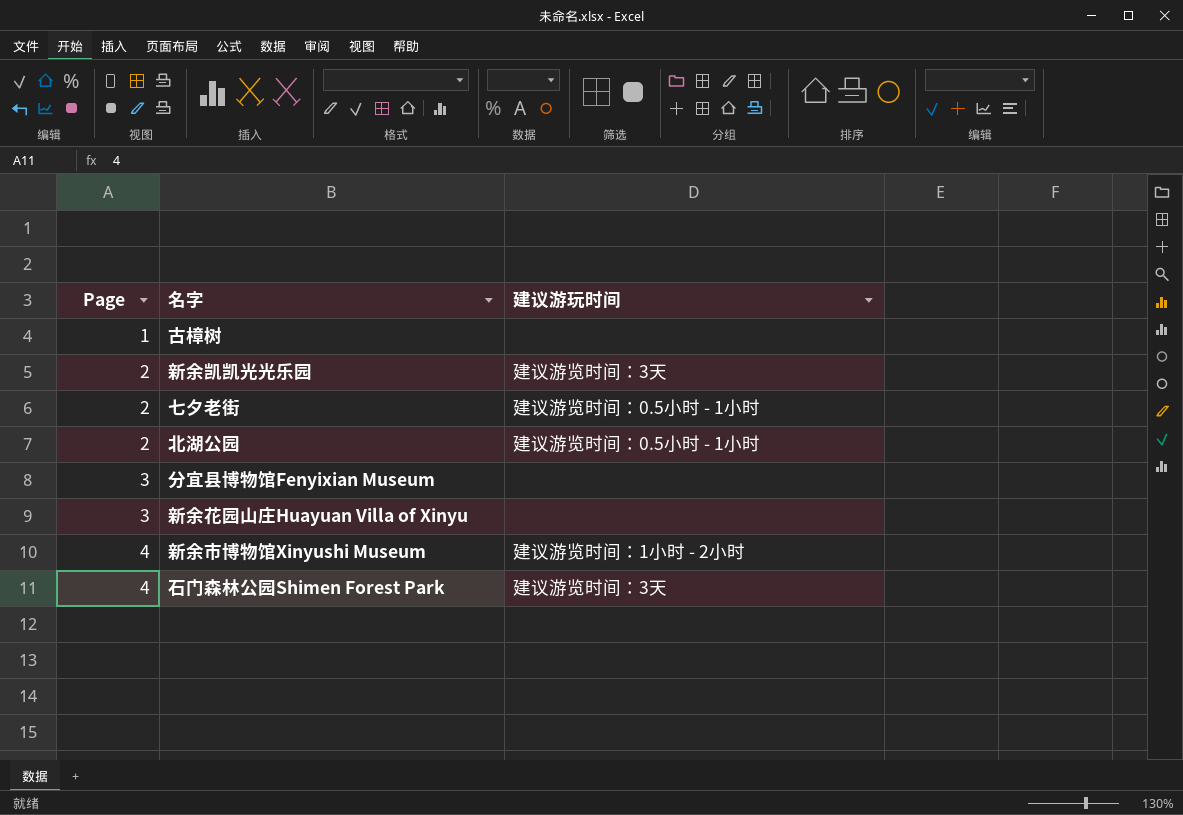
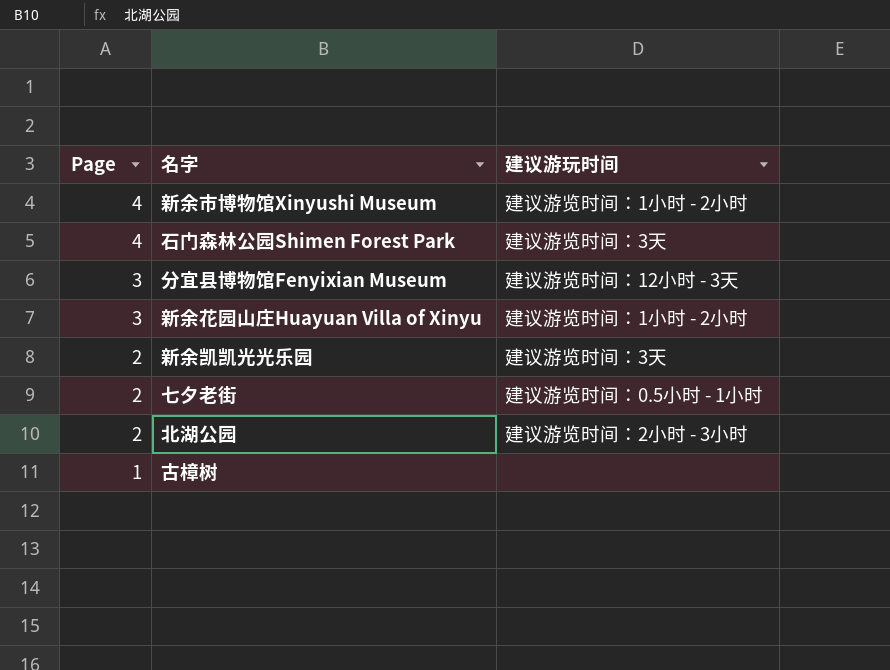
row order: Page ascending -> Page descending
分宜县博物馆Fenyixian Museum | 建议游玩时间: none -> 建议游览时间：12小时 - 3天
新余花园山庄Huayuan Villa of Xinyu | 建议游玩时间: none -> 建议游览时间：1小时 - 2小时
北湖公园 | 建议游玩时间: 建议游览时间：0.5小时 - 1小时 -> 建议游览时间：2小时 - 3小时

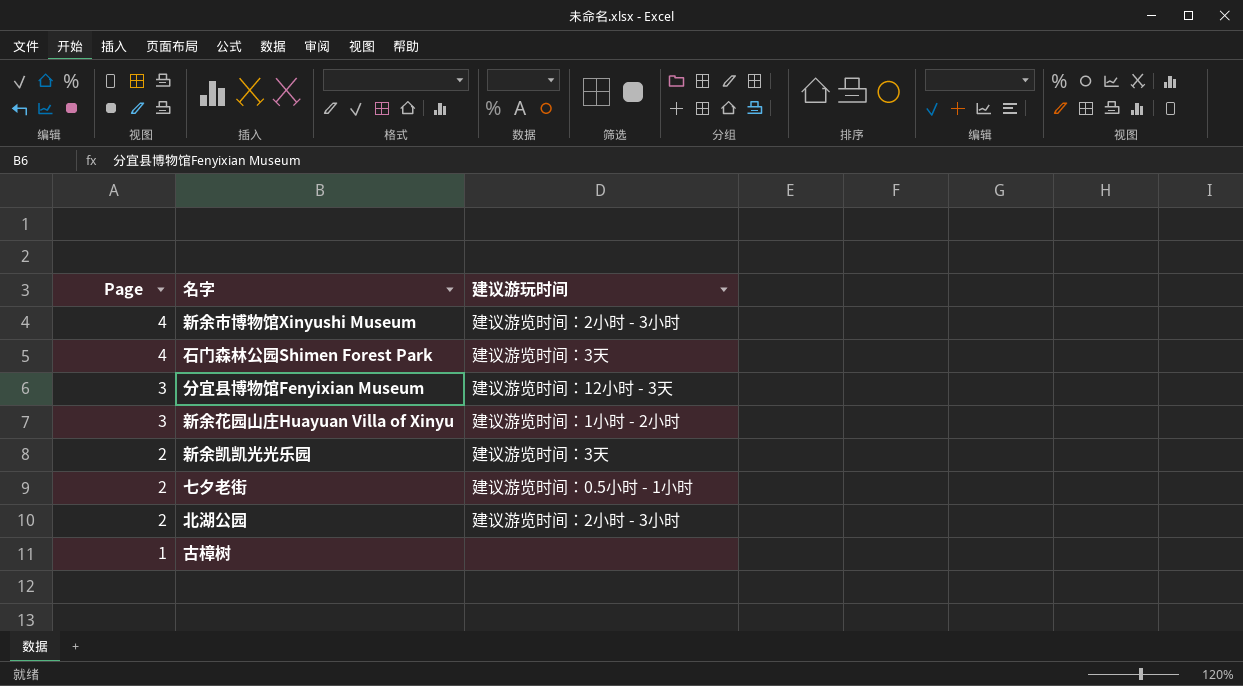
新余市博物馆Xinyushi Museum | 建议游玩时间: 建议游览时间：1小时 - 2小时 -> 建议游览时间：2小时 - 3小时

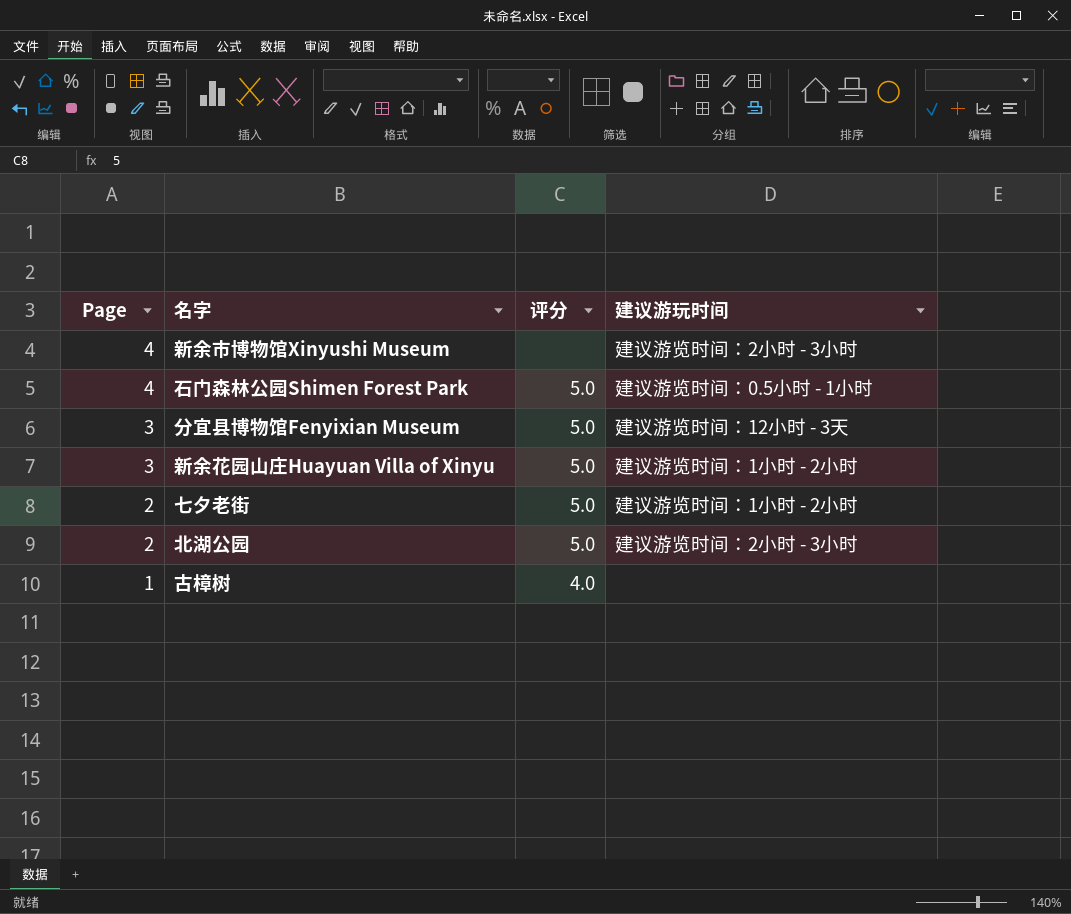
column 评分 | position: none -> 3
row 新余凯凯光光乐园: 2 | 建议游览时间：3天 -> none
石门森林公园Shimen Forest Park | 建议游玩时间: 建议游览时间：3天 -> 建议游览时间：0.5小时 - 1小时
七夕老街 | 建议游玩时间: 建议游览时间：0.5小时 - 1小时 -> 建议游览时间：1小时 - 2小时

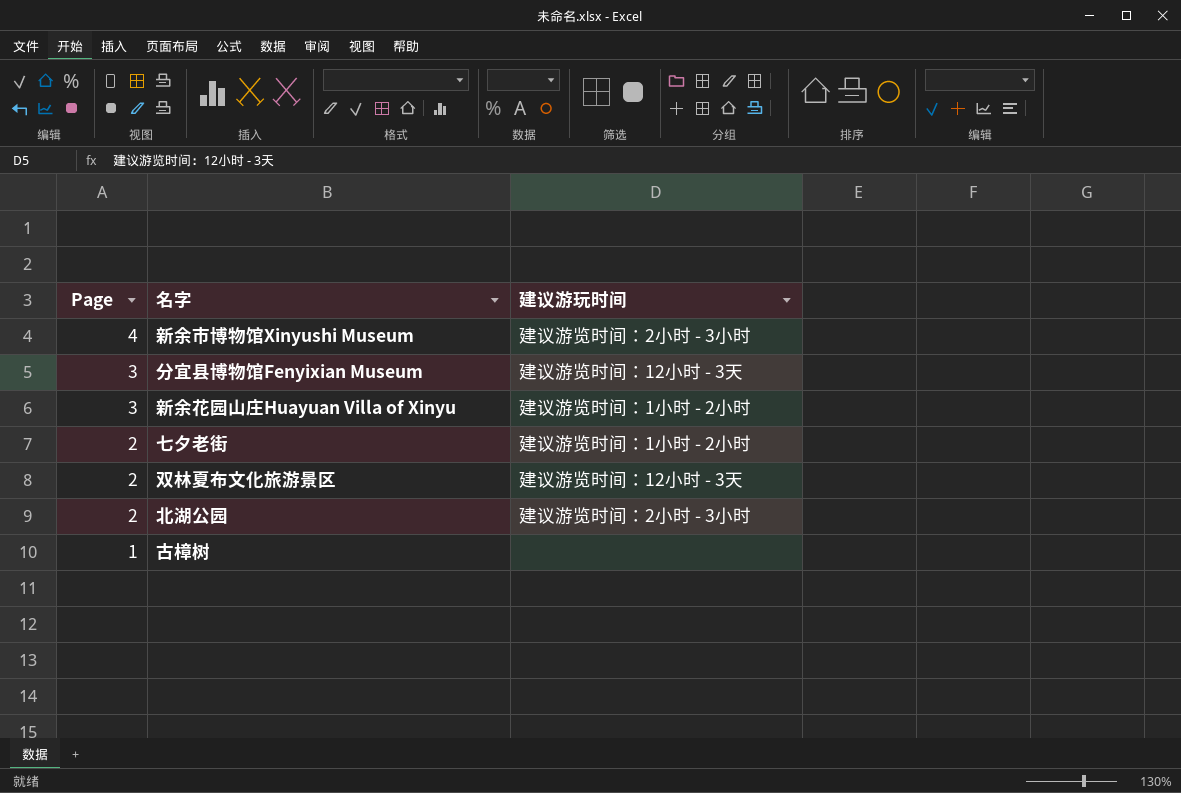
column 评分 | position: 3 -> none
row 石门森林公园Shimen Forest Park: 4 | 5.0 | 建议游览时间：0.5小时 - 1小时 -> none
row 双林夏布文化旅游景区: none -> 2 | 建议游览时间：12小时 - 3天

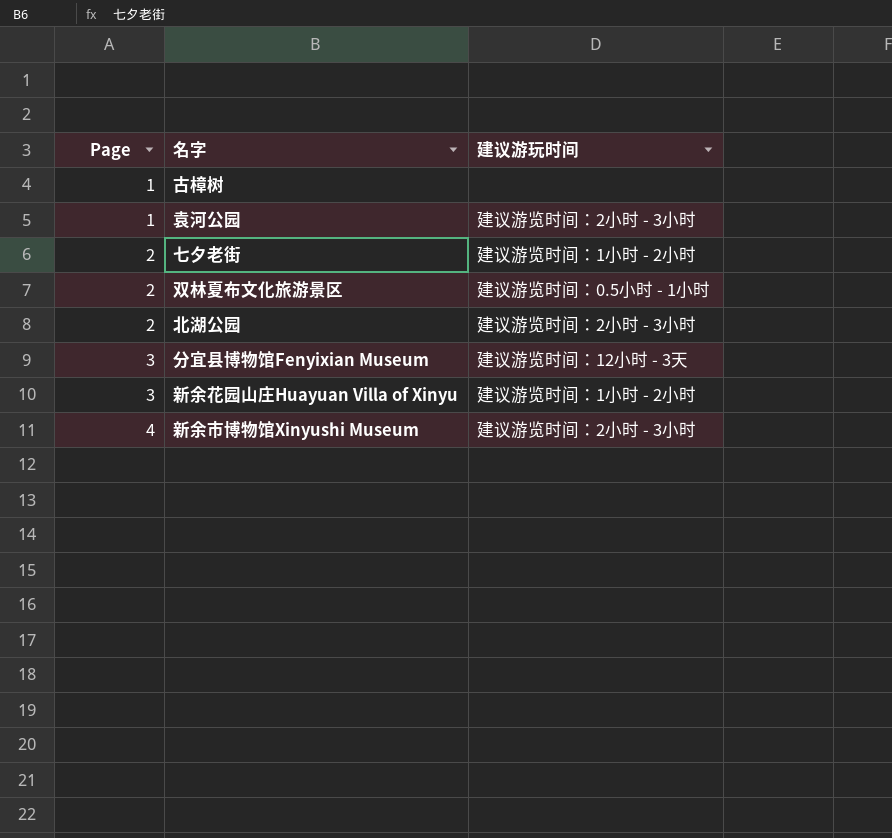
row order: Page descending -> Page ascending
row 袁河公园: none -> 1 | 建议游览时间：2小时 - 3小时
双林夏布文化旅游景区 | 建议游玩时间: 建议游览时间：12小时 - 3天 -> 建议游览时间：0.5小时 - 1小时

